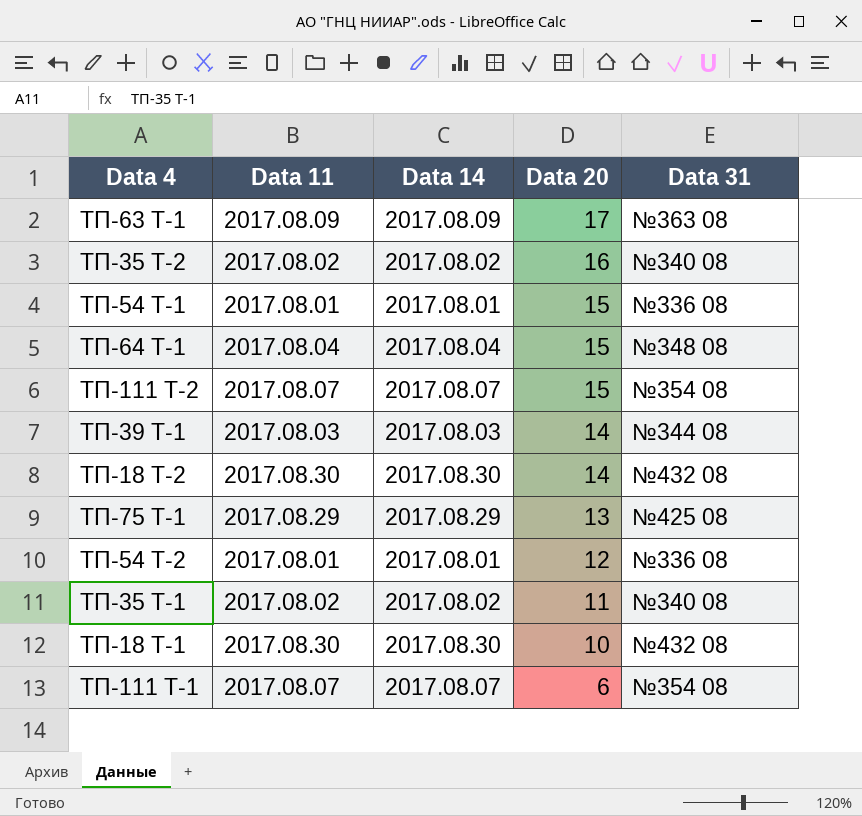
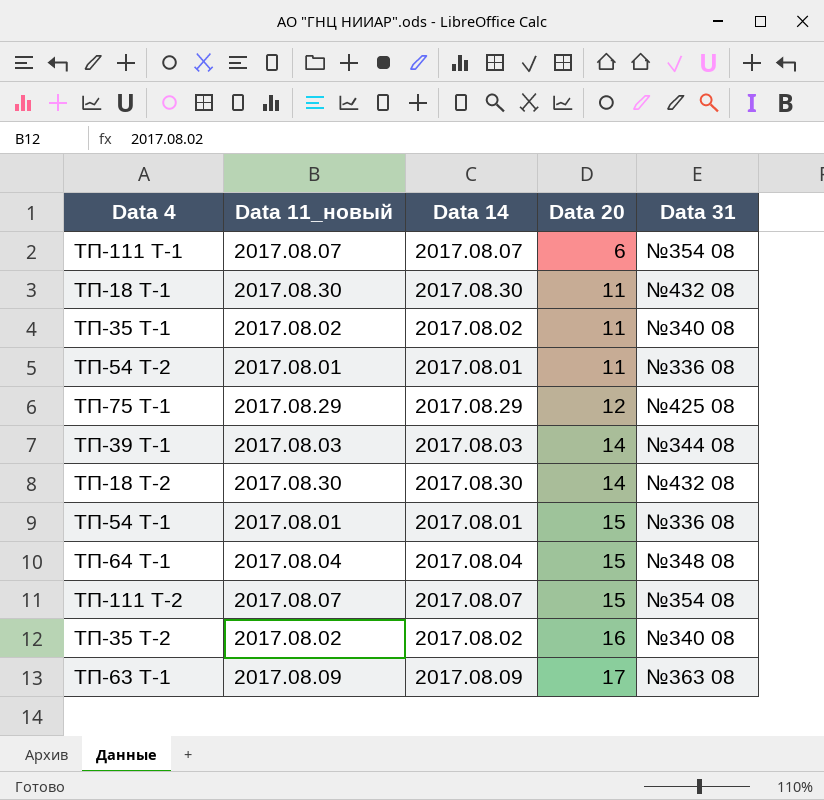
row order: Data 20 descending -> Data 20 ascending
column name: Data 11 -> Data 11_новый
ТП-18 Т-1 | Data 20: 10 -> 11
ТП-54 Т-2 | Data 20: 12 -> 11
ТП-75 Т-1 | Data 20: 13 -> 12

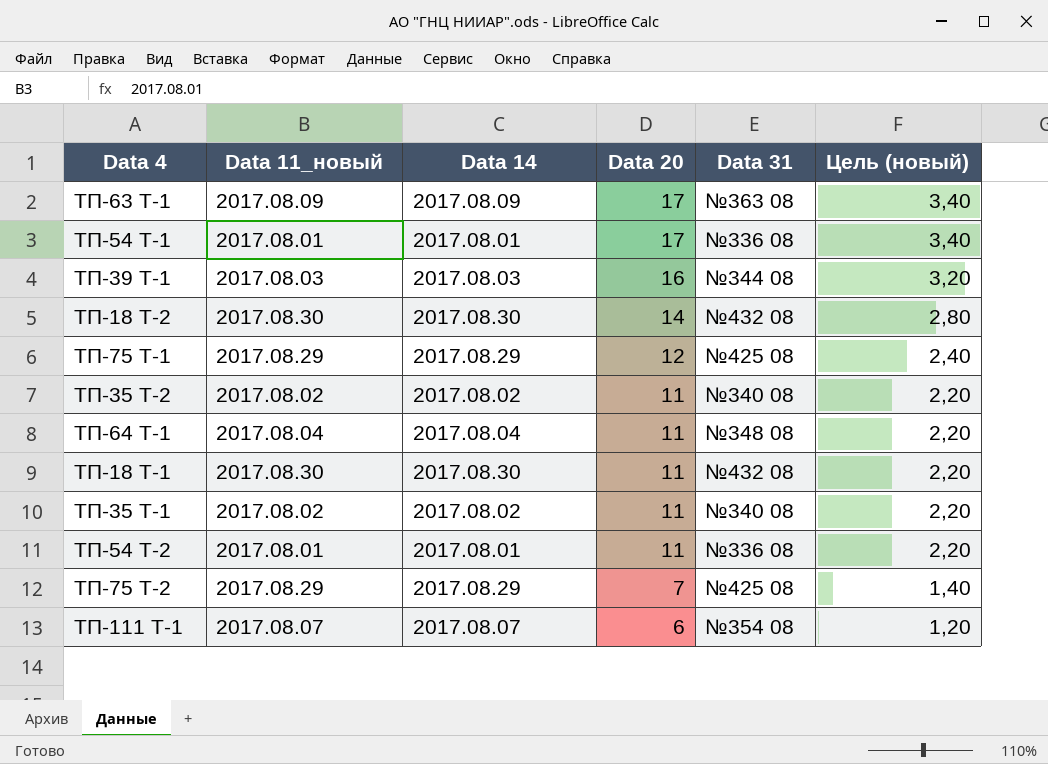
row order: Data 20 ascending -> Data 20 descending
column Цель (новый) | formula: none -> [Data 20] * 0,2
row ТП-111 Т-2: 2017.08.07 | 2017.08.07 | 15 | №354 08 -> none
ТП-54 Т-1 | Data 20: 15 -> 17
ТП-39 Т-1 | Data 20: 14 -> 16
ТП-35 Т-2 | Data 20: 16 -> 11
ТП-64 Т-1 | Data 20: 15 -> 11
row ТП-75 Т-2: none -> 2017.08.29 | 2017.08.29 | 7 | №425 08 | 1,40

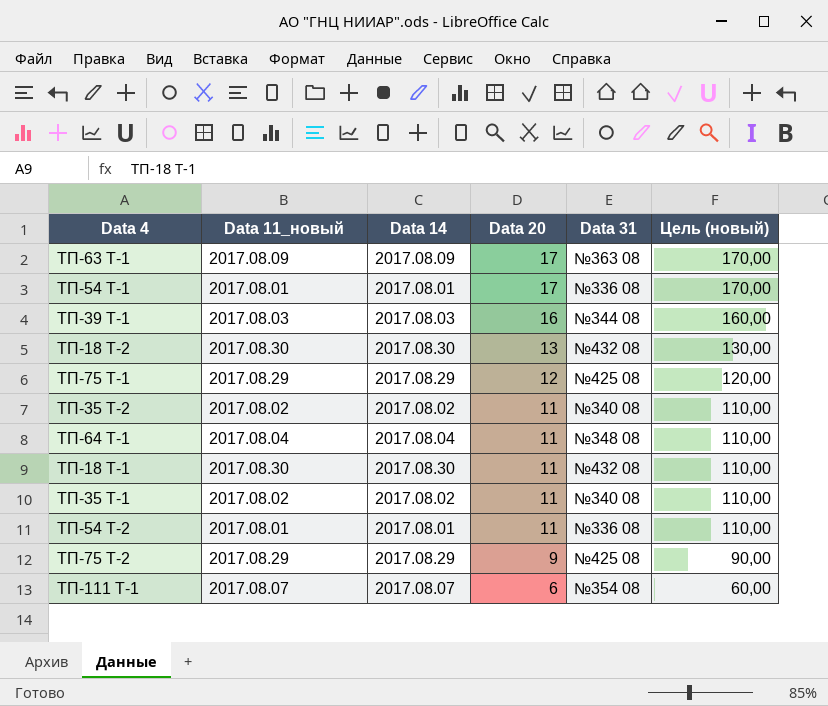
column Цель (новый) | formula: [Data 20] * 0,2 -> [Data 20] * 10
ТП-18 Т-2 | Data 20: 14 -> 13
ТП-75 Т-2 | Data 20: 7 -> 9

